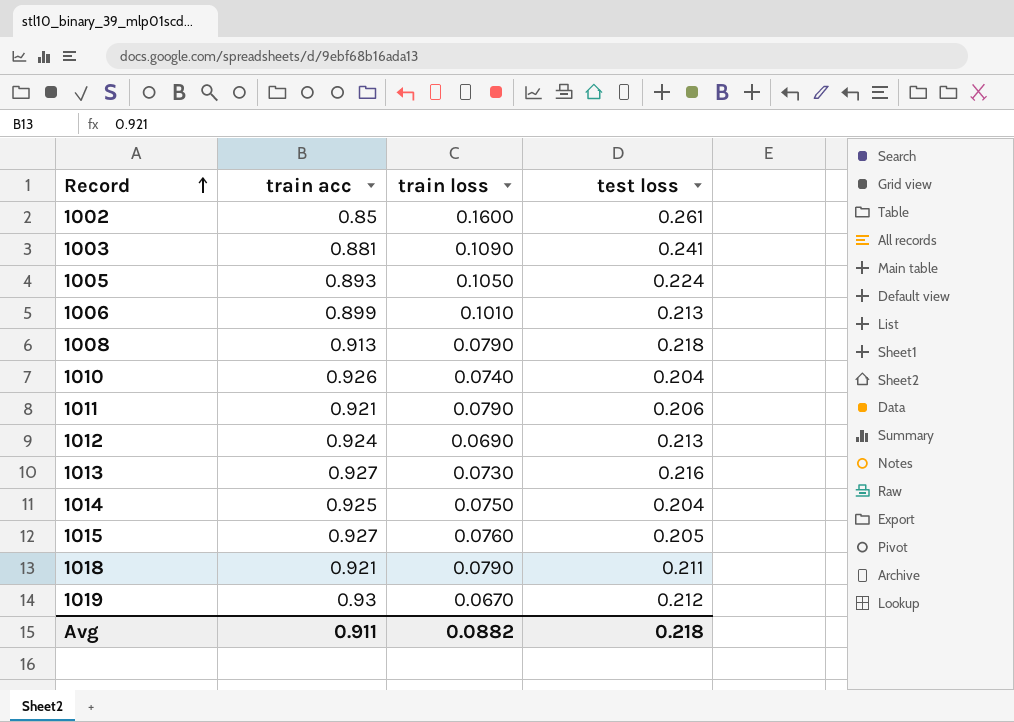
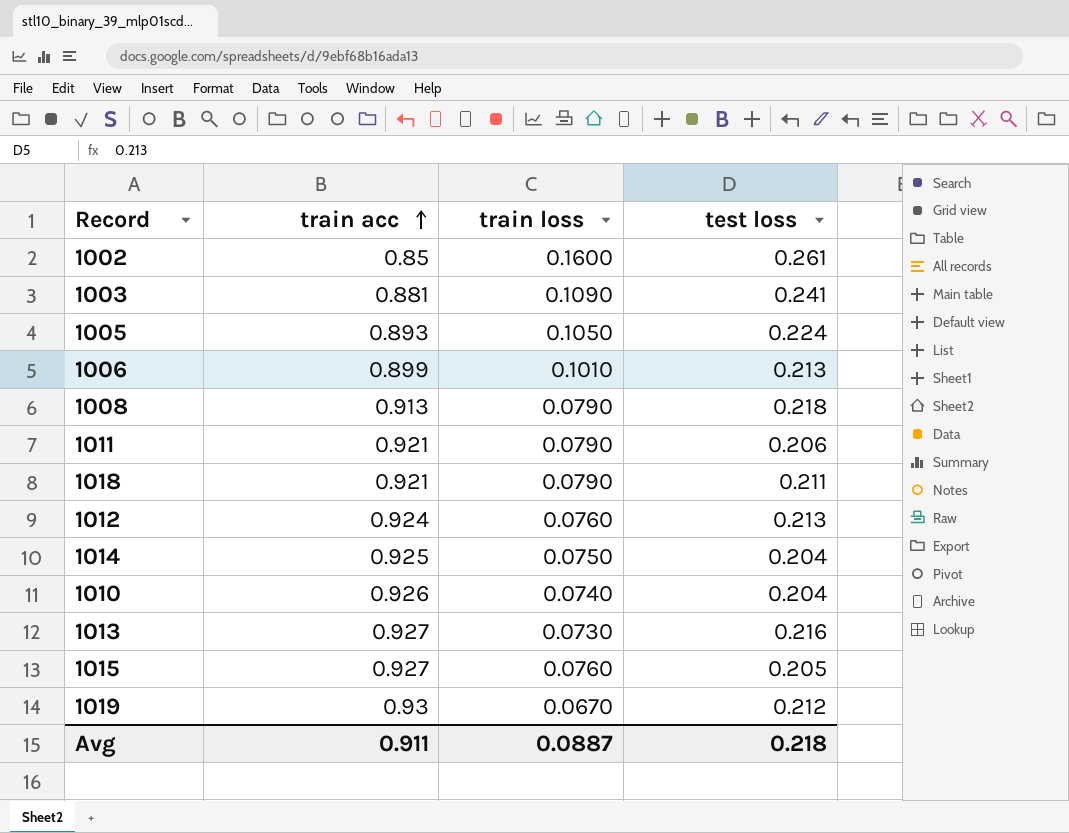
row order: Record ascending -> train acc ascending
1012 | train loss: 0.0690 -> 0.0760
Avg | train loss: 0.0882 -> 0.0887

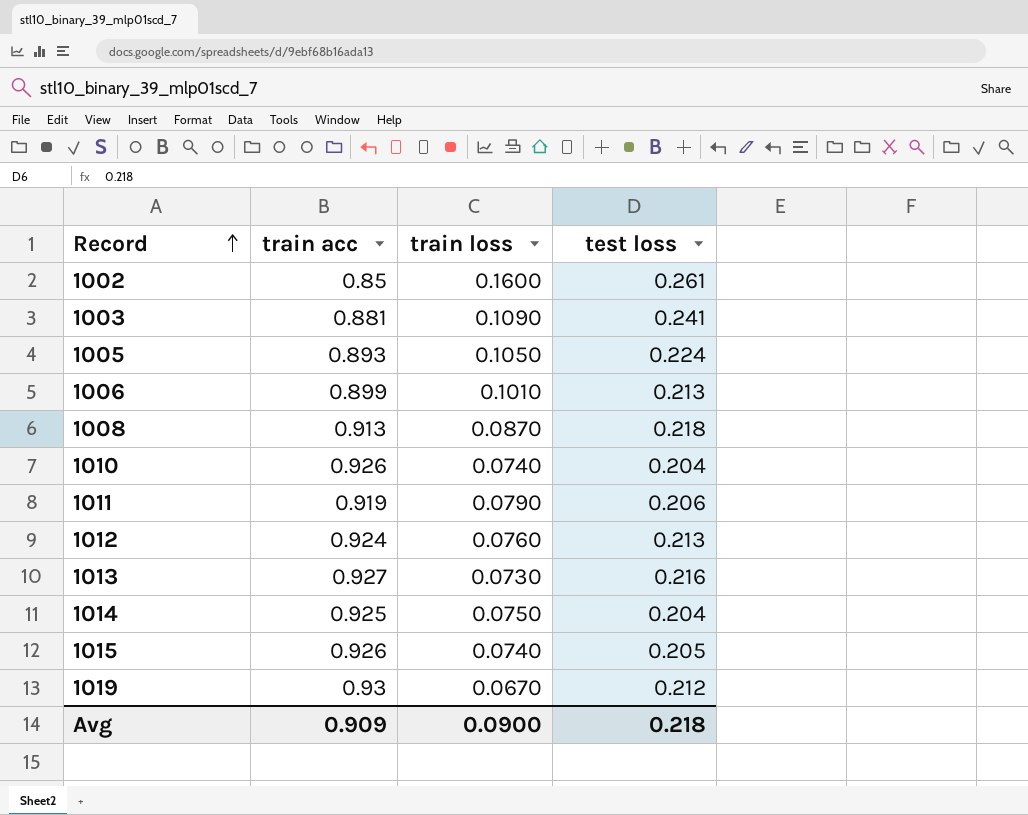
row order: train acc ascending -> Record ascending
row 1018: 0.921 | 0.0790 | 0.211 -> none
1008 | train loss: 0.0790 -> 0.0870
1011 | train acc: 0.921 -> 0.919
1015 | train acc: 0.927 -> 0.926
1015 | train loss: 0.0760 -> 0.0740
Avg | train acc: 0.911 -> 0.909
Avg | train loss: 0.0887 -> 0.0900

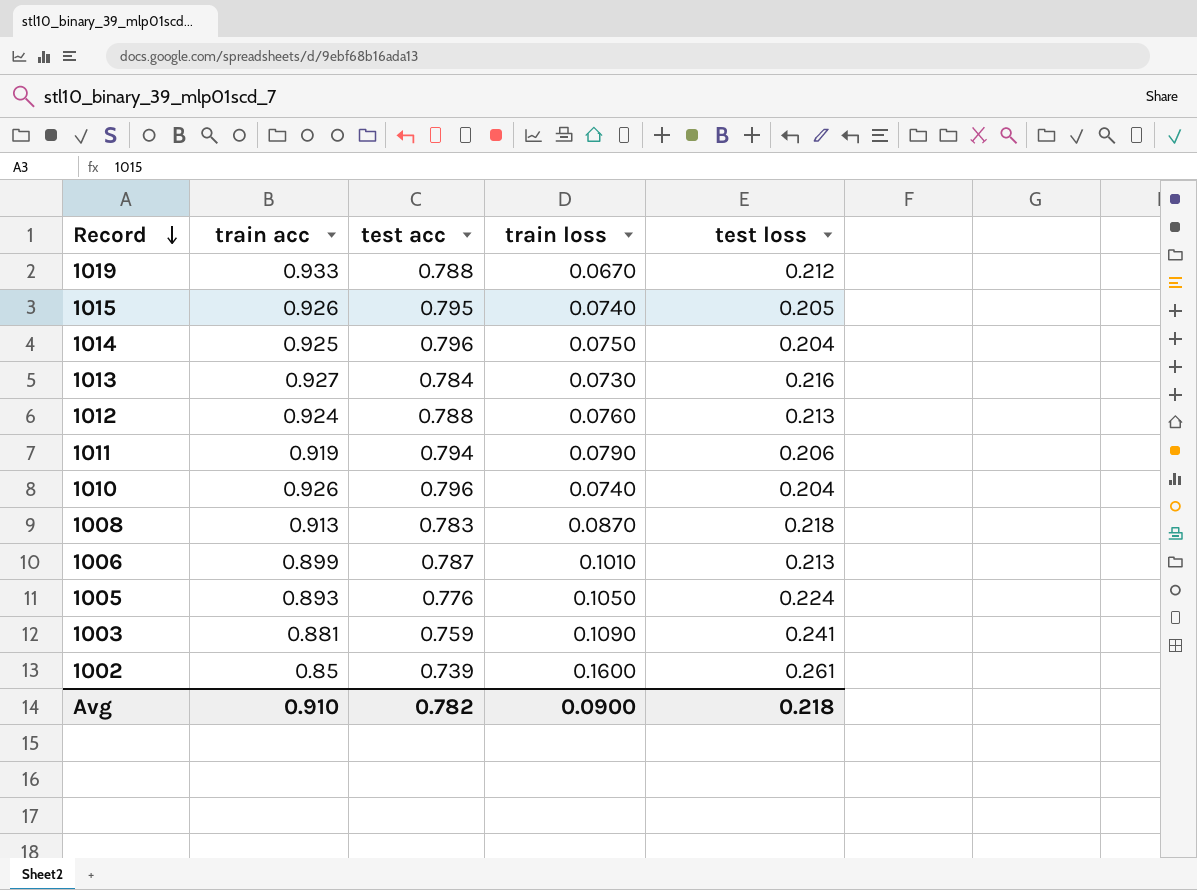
row order: Record ascending -> Record descending
column test acc | position: none -> 3
1019 | train acc: 0.93 -> 0.933
Avg | train acc: 0.909 -> 0.910

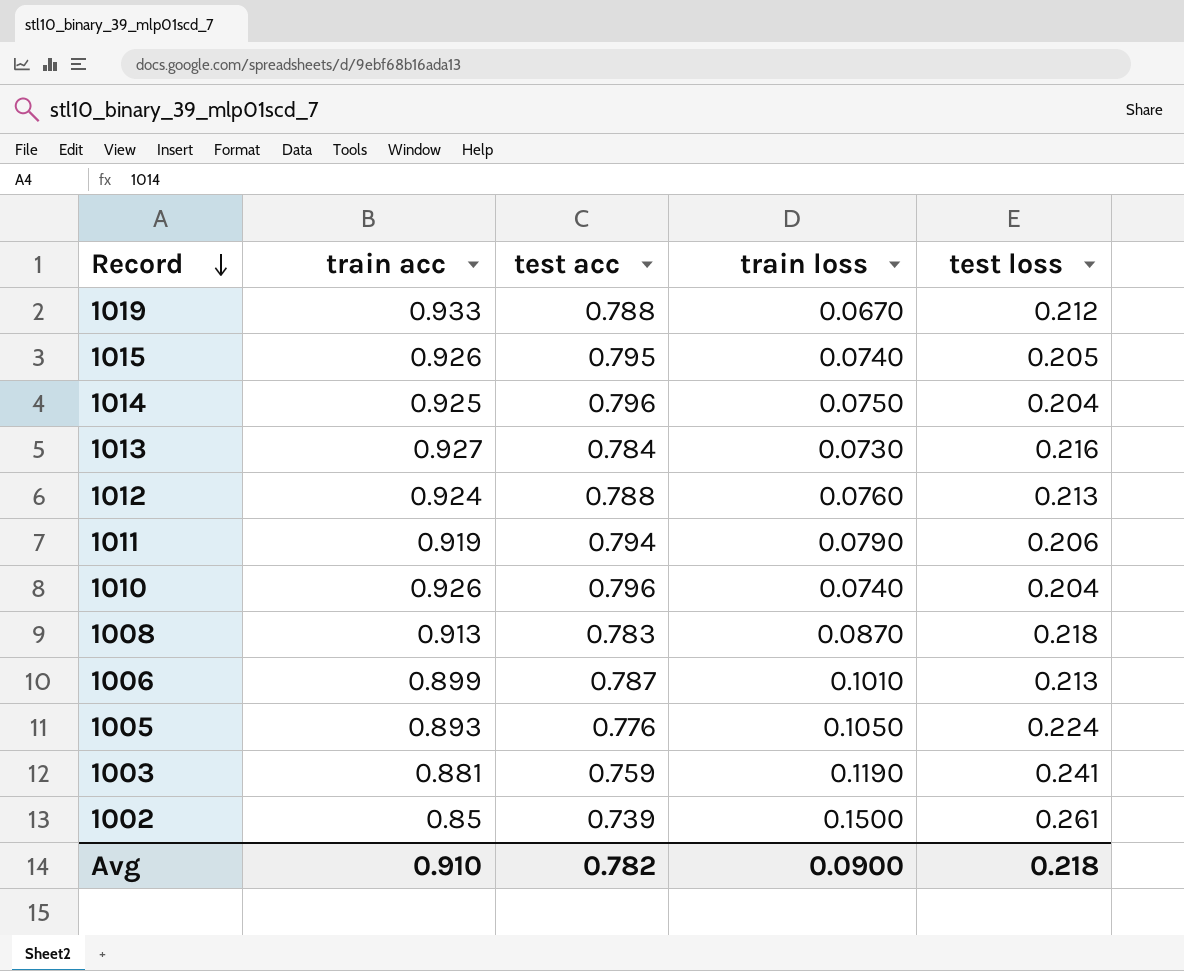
1003 | train loss: 0.1090 -> 0.1190
1002 | train loss: 0.1600 -> 0.1500

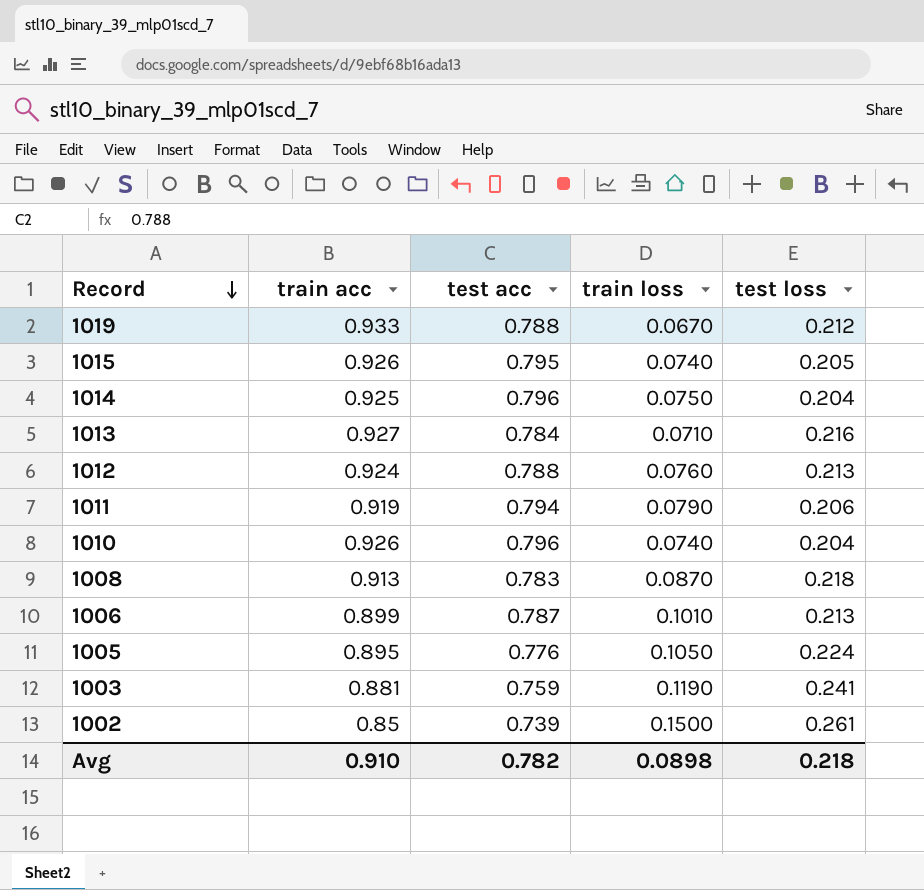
1013 | train loss: 0.0730 -> 0.0710
1005 | train acc: 0.893 -> 0.895
Avg | train loss: 0.0900 -> 0.0898

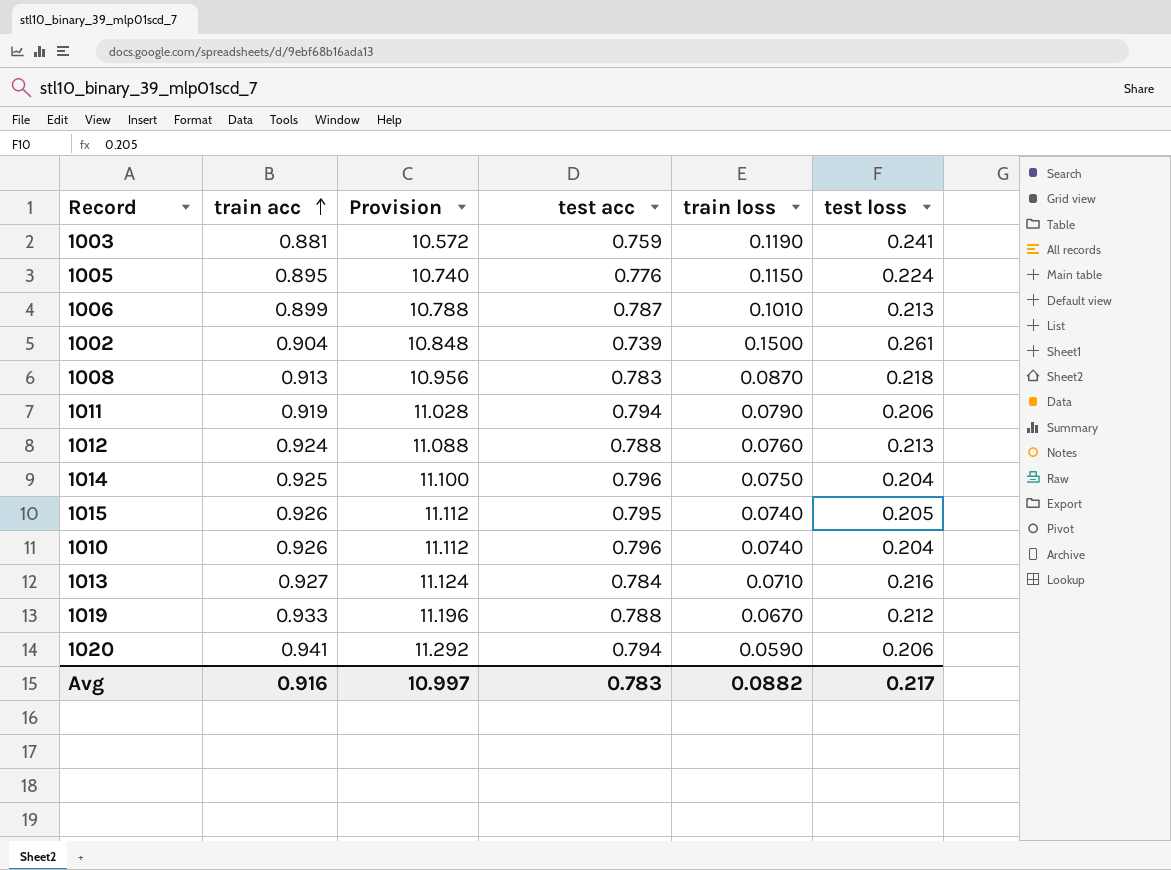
row order: Record descending -> train acc ascending
column Provision | formula: none -> [train acc] * 12
1005 | train loss: 0.1050 -> 0.1150
1002 | train acc: 0.85 -> 0.904
row 1020: none -> 0.941 | 11.292 | 0.794 | 0.0590 | 0.206
Avg | train acc: 0.910 -> 0.916
Avg | test acc: 0.782 -> 0.783
Avg | train loss: 0.0898 -> 0.0882
Avg | test loss: 0.218 -> 0.217

